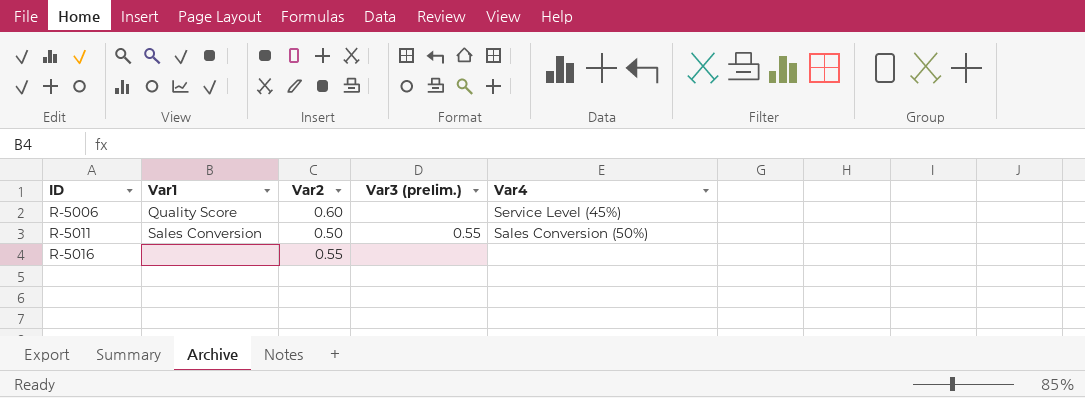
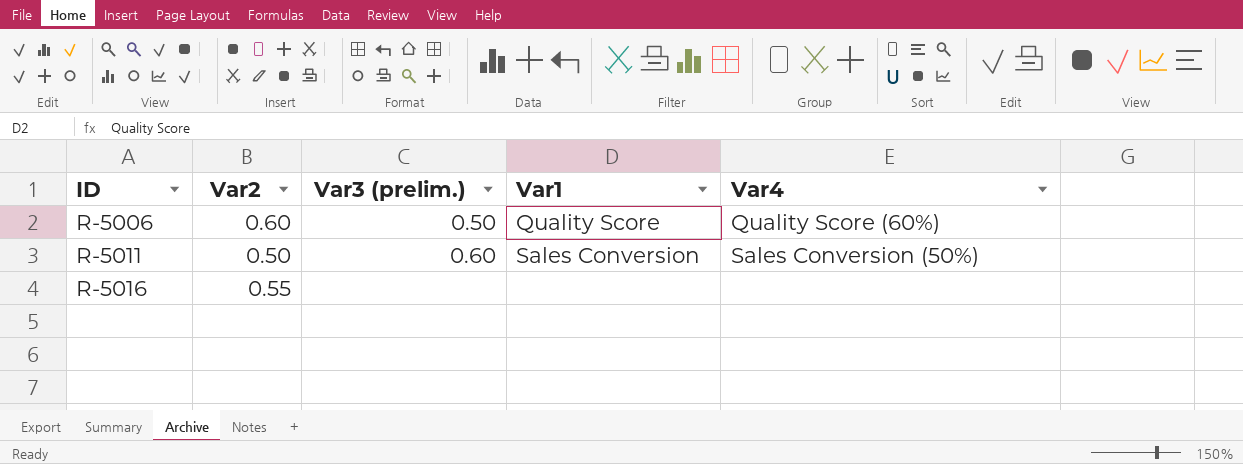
column Var1 | position: 2 -> 4
R-5006 | Var3 (prelim.): none -> 0.50
R-5006 | Var4: Service Level (45%) -> Quality Score (60%)
R-5011 | Var3 (prelim.): 0.55 -> 0.60

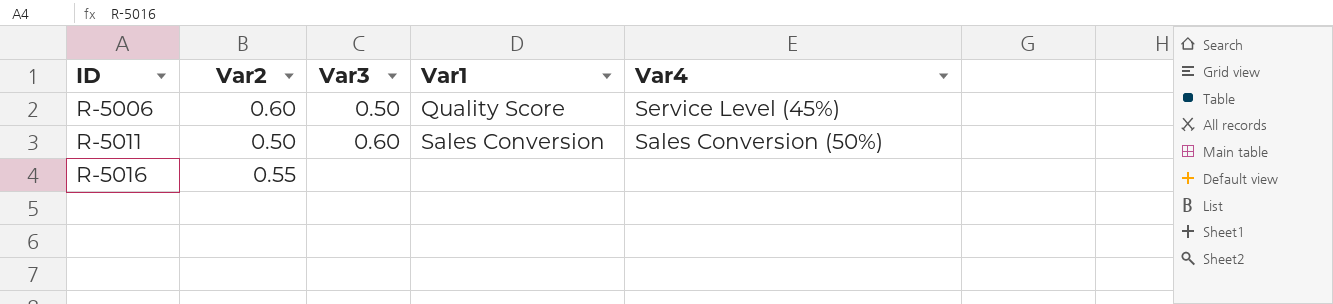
column name: Var3 (prelim.) -> Var3
R-5006 | Var4: Quality Score (60%) -> Service Level (45%)

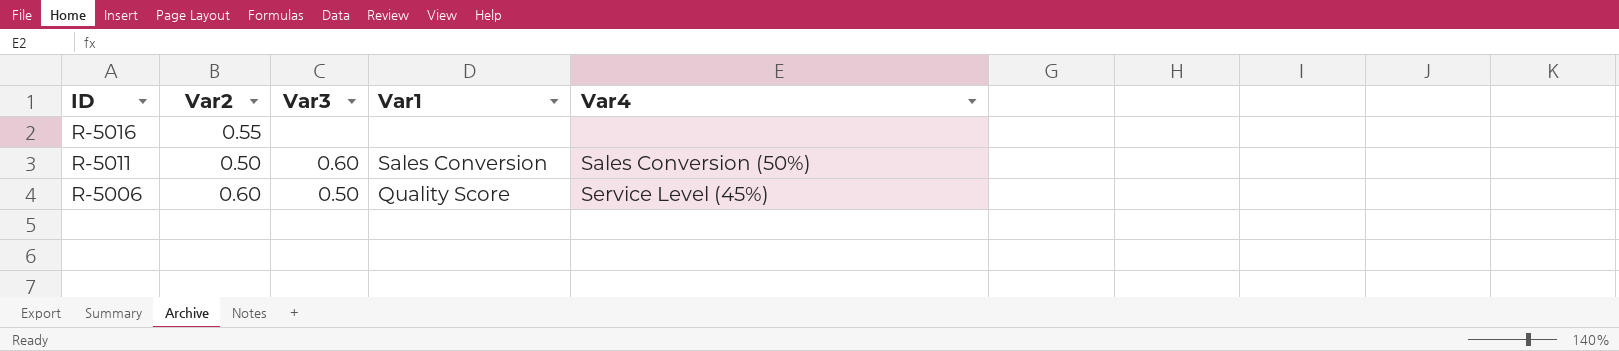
row order: ID ascending -> ID descending

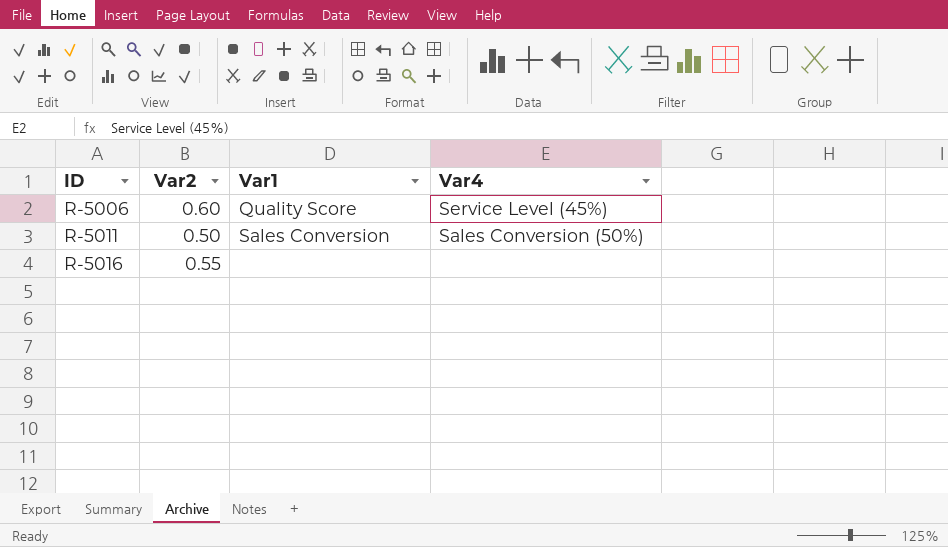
row order: ID descending -> ID ascending
column Var3 | position: 3 -> none

